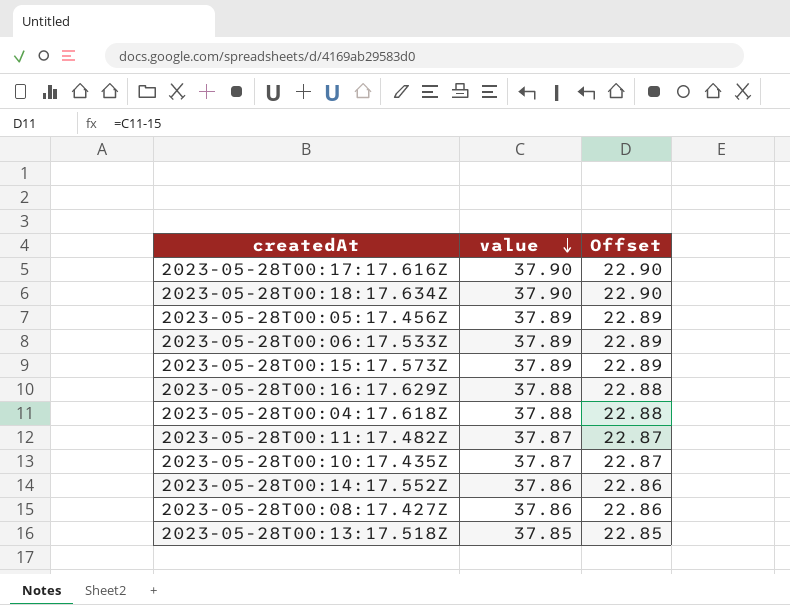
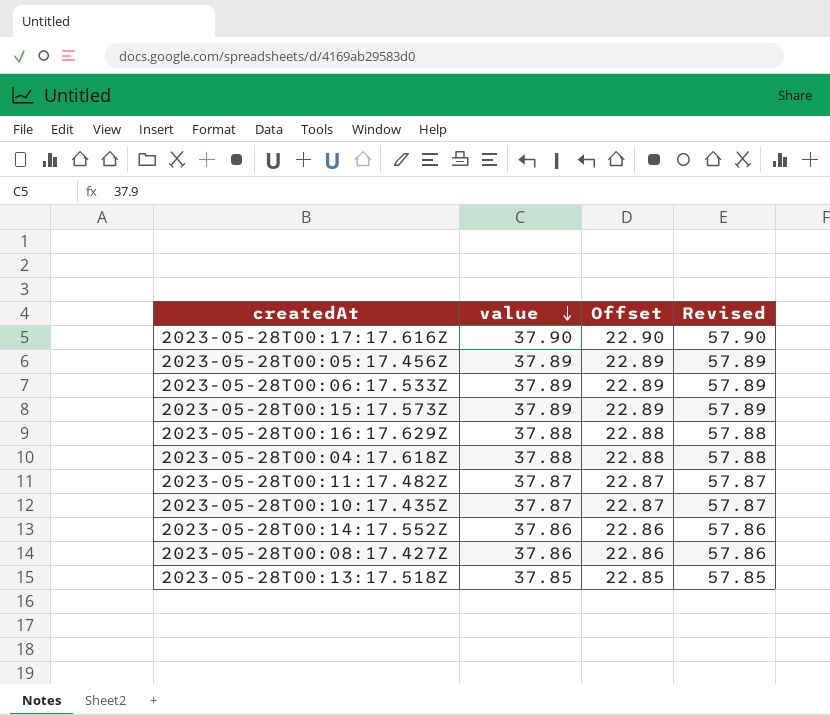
column Revised | formula: none -> [value] + 20
row 2023-05-28T00:18:17.634Z: 37.90 | 22.90 -> none

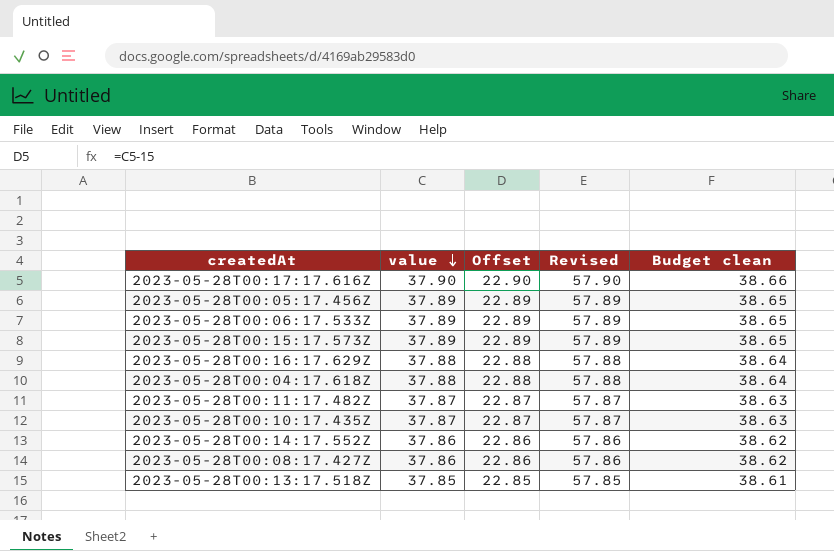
column Budget clean | formula: none -> [value] * 1.02

